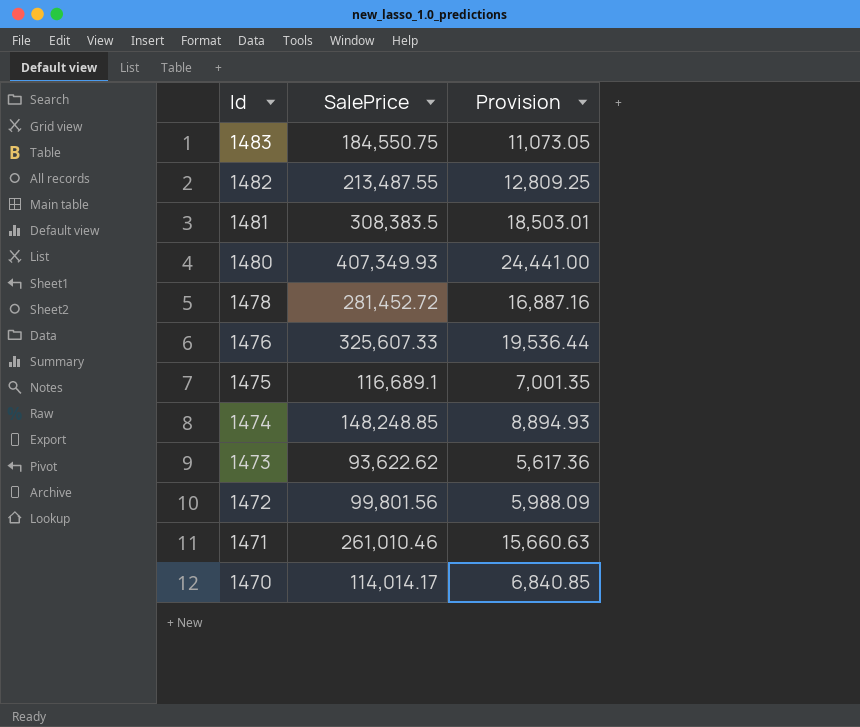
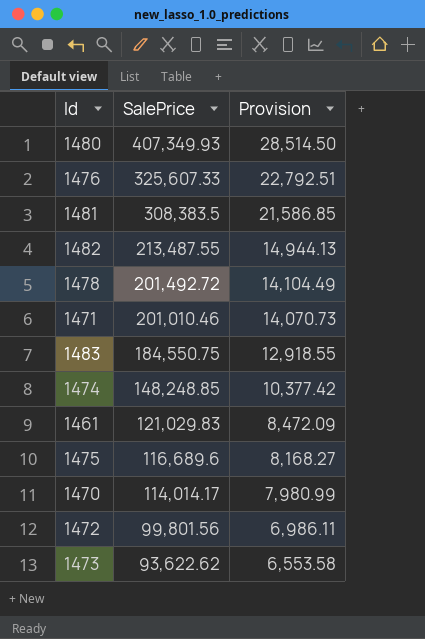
row order: Id descending -> SalePrice descending
column Provision | formula: [SalePrice] * 0.06 -> [SalePrice] * 0.07
1478 | SalePrice: 281,452.72 -> 201,492.72
1471 | SalePrice: 261,010.46 -> 201,010.46
row 1461: none -> 121,029.83 | 8,472.09
1475 | SalePrice: 116,689.1 -> 116,689.6

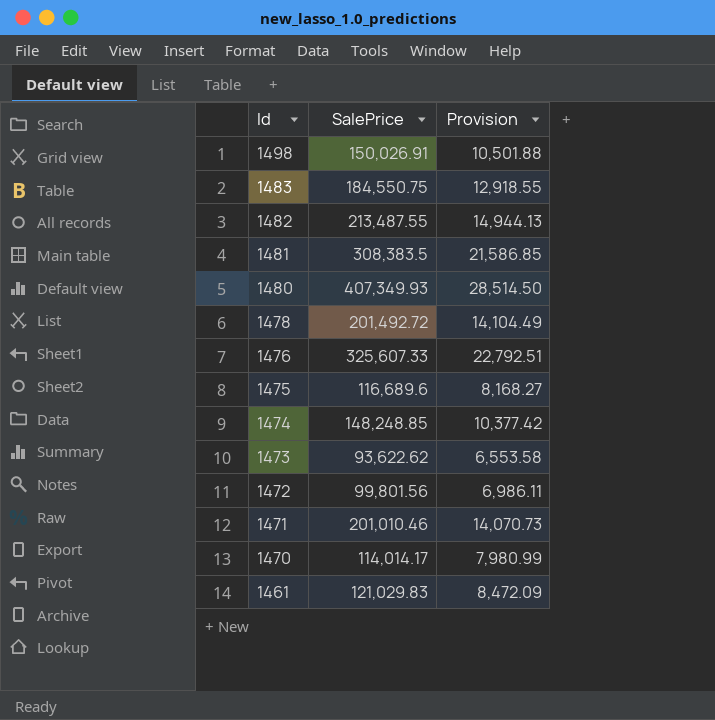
row order: SalePrice descending -> Id descending
row 1498: none -> 150,026.91 | 10,501.88

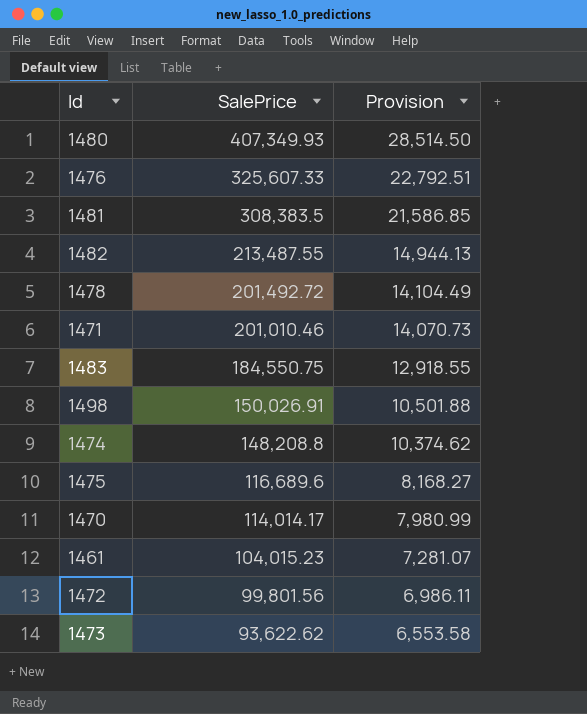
row order: Id descending -> SalePrice descending
1474 | SalePrice: 148,248.85 -> 148,208.8
1474 | Provision: 10,377.42 -> 10,374.62
1461 | SalePrice: 121,029.83 -> 104,015.23
1461 | Provision: 8,472.09 -> 7,281.07

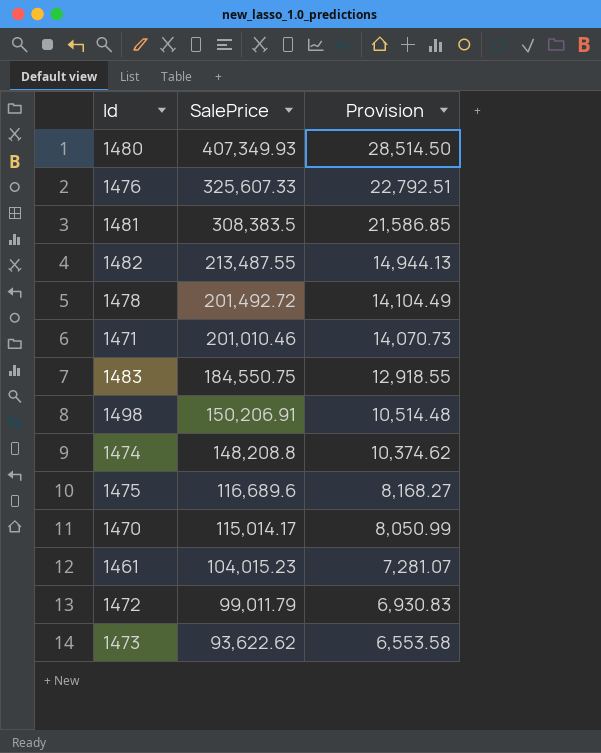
1498 | SalePrice: 150,026.91 -> 150,206.91
1498 | Provision: 10,501.88 -> 10,514.48
1470 | SalePrice: 114,014.17 -> 115,014.17
1470 | Provision: 7,980.99 -> 8,050.99
1472 | SalePrice: 99,801.56 -> 99,011.79
1472 | Provision: 6,986.11 -> 6,930.83

